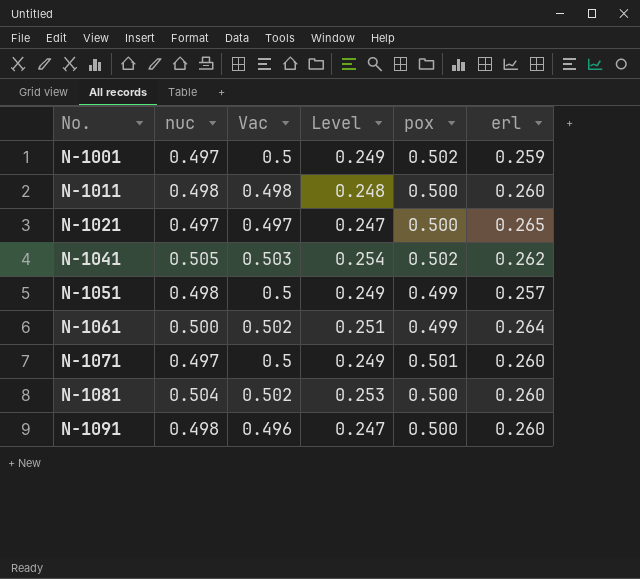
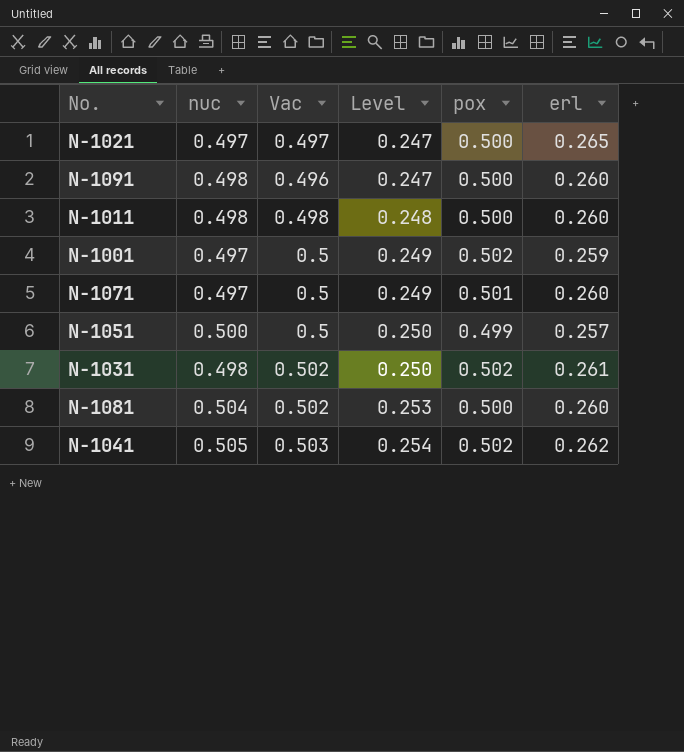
row order: No. ascending -> Level ascending
row N-1061: 0.500 | 0.502 | 0.251 | 0.499 | 0.264 -> none
N-1051 | nuc: 0.498 -> 0.500
N-1051 | Level: 0.249 -> 0.250
row N-1031: none -> 0.498 | 0.502 | 0.250 | 0.502 | 0.261

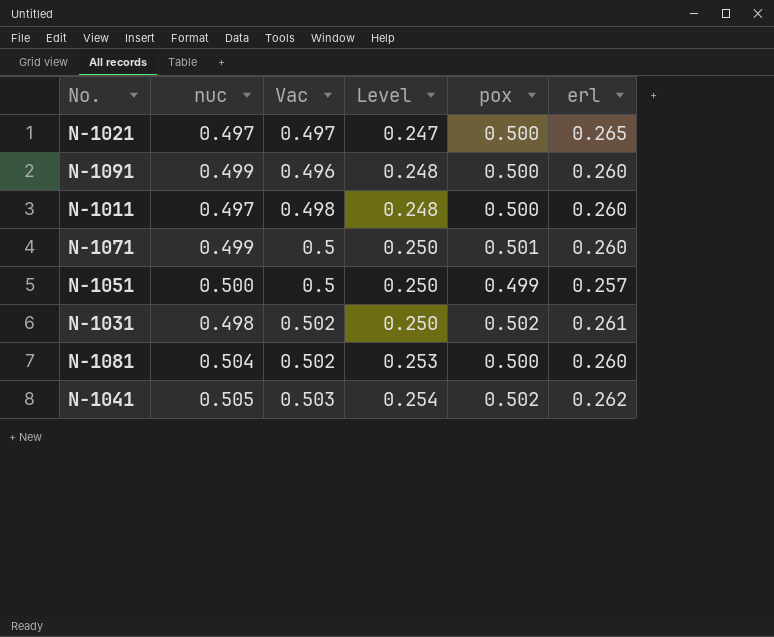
row N-1001: 0.497 | 0.5 | 0.249 | 0.502 | 0.259 -> none
N-1091 | nuc: 0.498 -> 0.499
N-1091 | Level: 0.247 -> 0.248
N-1011 | nuc: 0.498 -> 0.497
N-1071 | nuc: 0.497 -> 0.499
N-1071 | Level: 0.249 -> 0.250

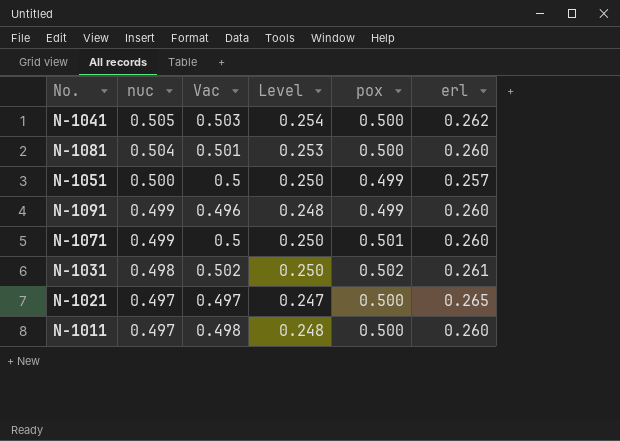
row order: Level ascending -> nuc descending
N-1041 | pox: 0.502 -> 0.500
N-1081 | Vac: 0.502 -> 0.501
N-1091 | pox: 0.500 -> 0.499

